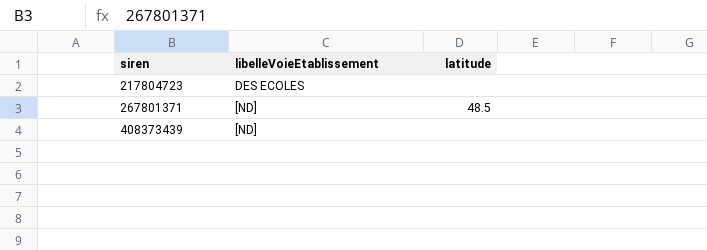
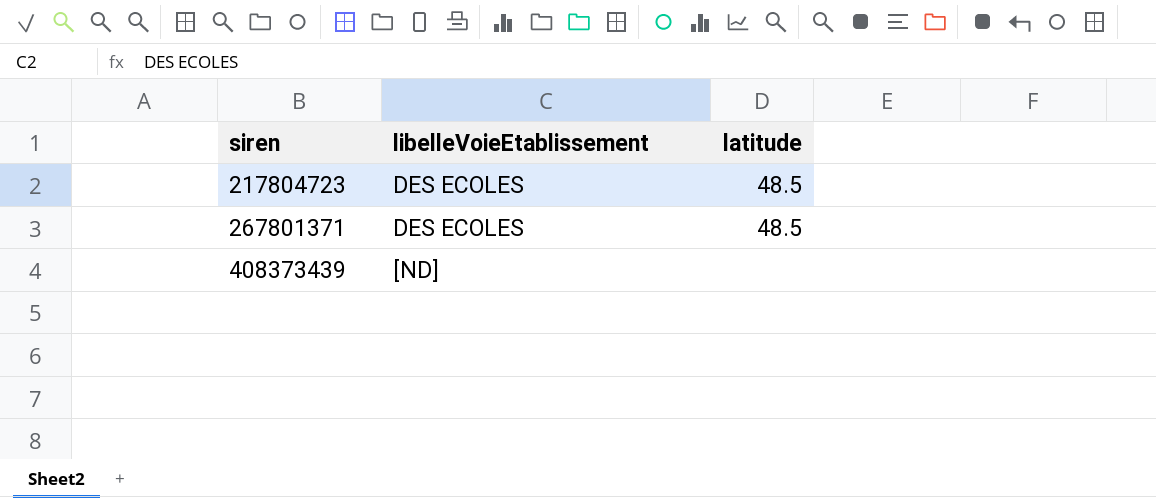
217804723 | latitude: none -> 48.5
267801371 | libelleVoieEtablissement: [ND] -> DES ECOLES

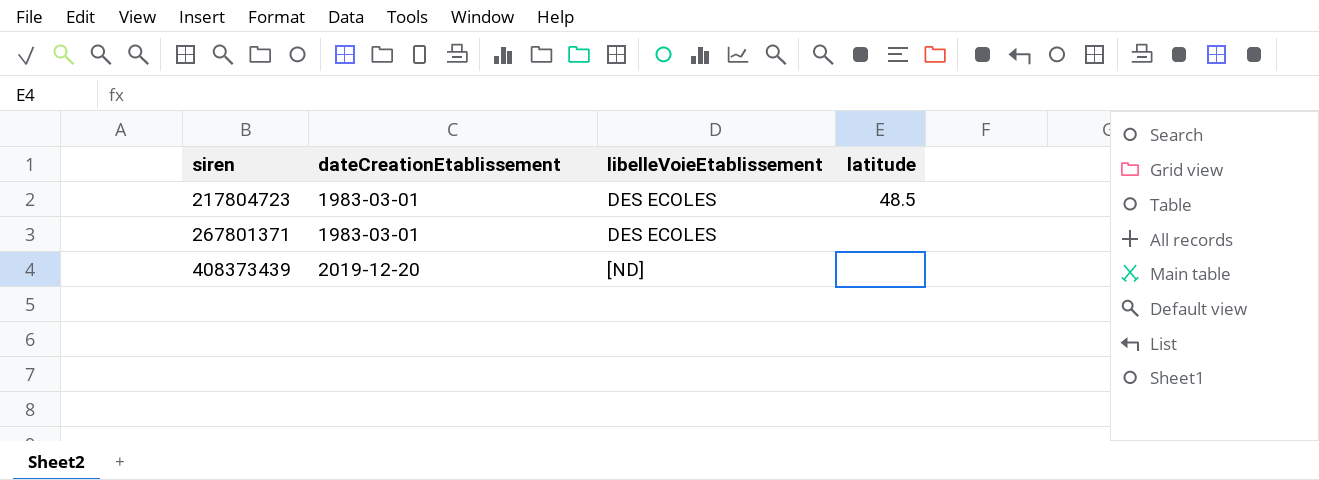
column dateCreationEtablissement | position: none -> 2
267801371 | latitude: 48.5 -> none

